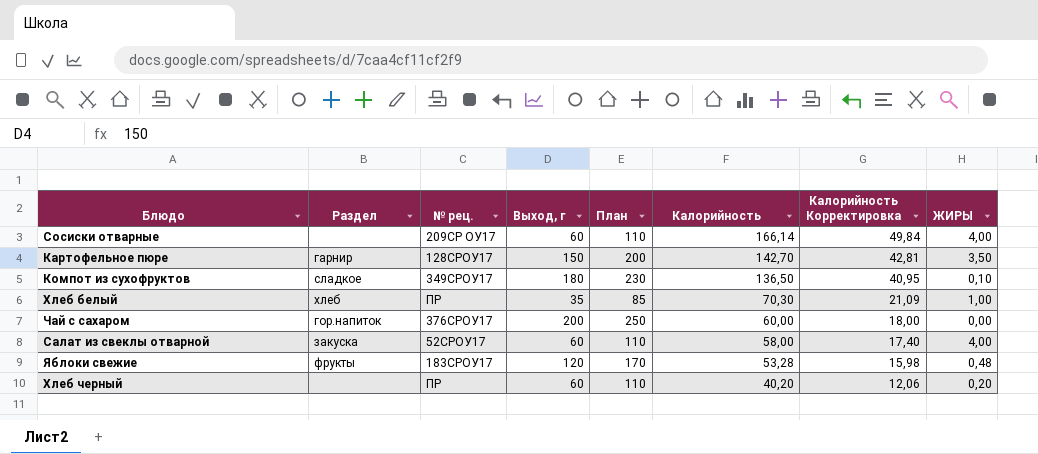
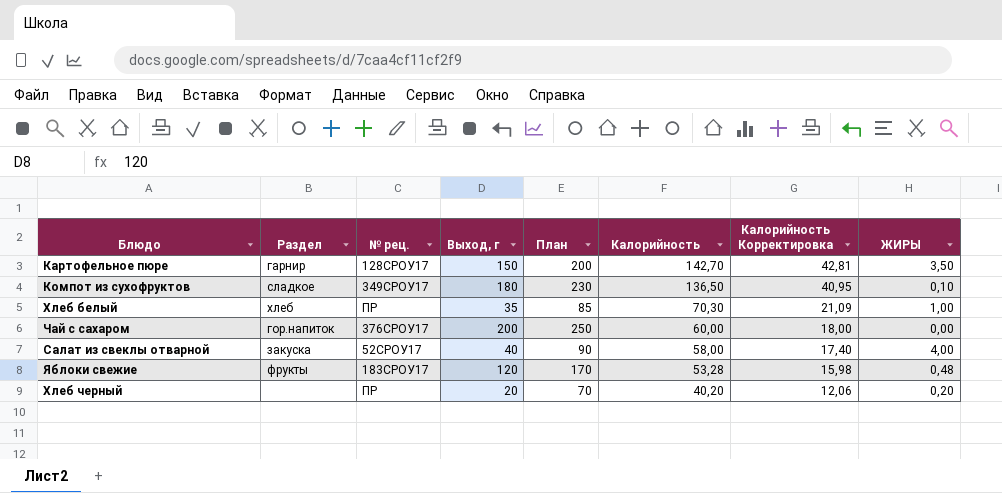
row Сосиски отварные: none | 209СР ОУ17 | 60 | 110 | 166,14 | 49,84 | 4,00 -> none
Салат из свеклы отварной | Выход, г: 60 -> 40
Салат из свеклы отварной | План: 110 -> 90
Хлеб черный | Выход, г: 60 -> 20
Хлеб черный | План: 110 -> 70

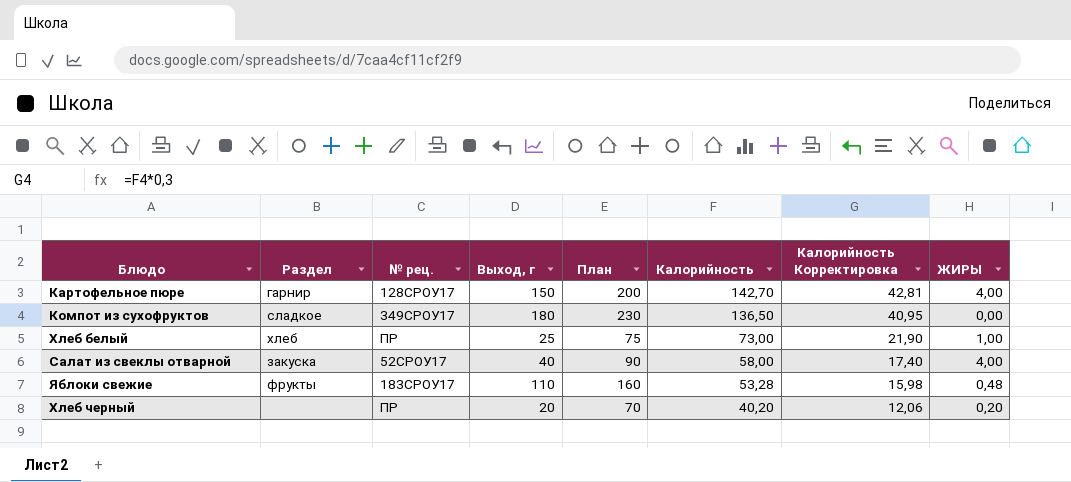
row Чай с сахаром: гор.напиток | 376СРОУ17 | 200 | 250 | 60,00 | 18,00 | 0,00 -> none
Картофельное пюре | ЖИРЫ: 3,50 -> 4,00
Компот из сухофруктов | ЖИРЫ: 0,10 -> 0,00
Хлеб белый | Выход, г: 35 -> 25
Хлеб белый | План: 85 -> 75
Хлеб белый | Калорийность: 70,30 -> 73,00
Хлеб белый | Калорийность Корректировка: 21,09 -> 21,90
Яблоки свежие | Выход, г: 120 -> 110
Яблоки свежие | План: 170 -> 160

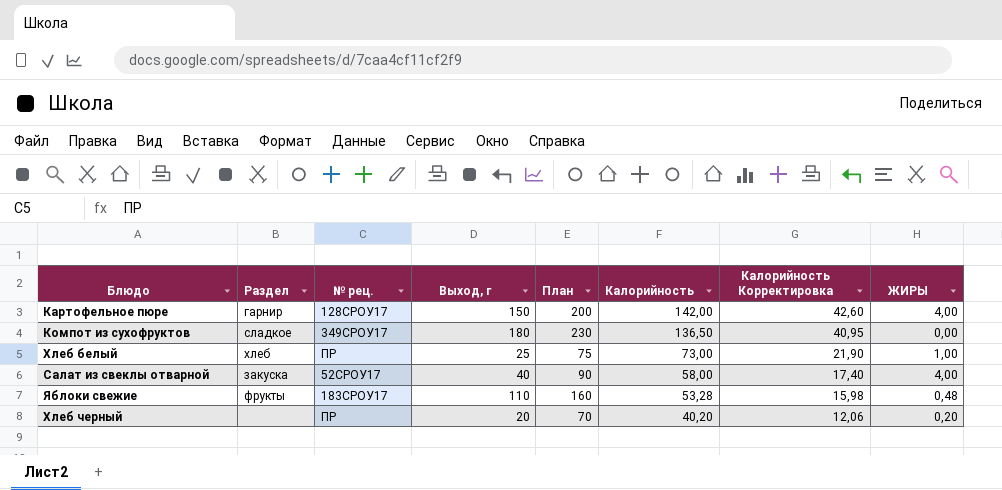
Картофельное пюре | Калорийность: 142,70 -> 142,00
Картофельное пюре | Калорийность Корректировка: 42,81 -> 42,60

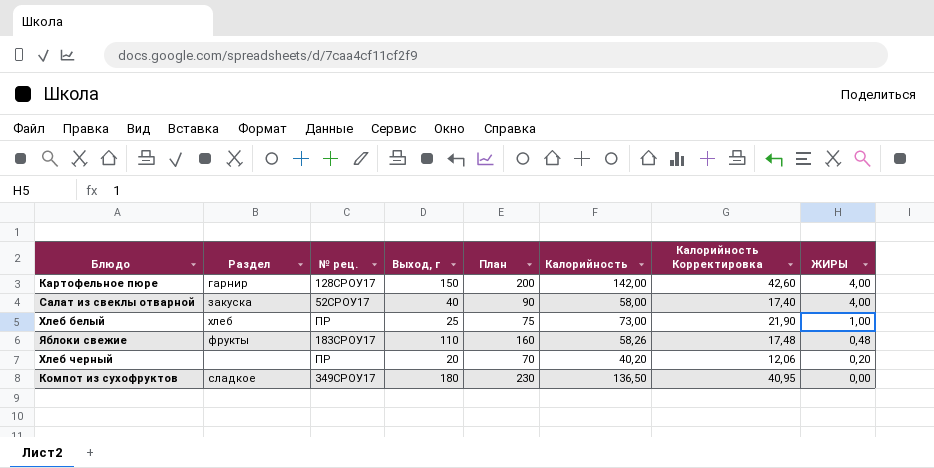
row order: Калорийность descending -> ЖИРЫ descending
Яблоки свежие | Калорийность: 53,28 -> 58,26
Яблоки свежие | Калорийность Корректировка: 15,98 -> 17,48

